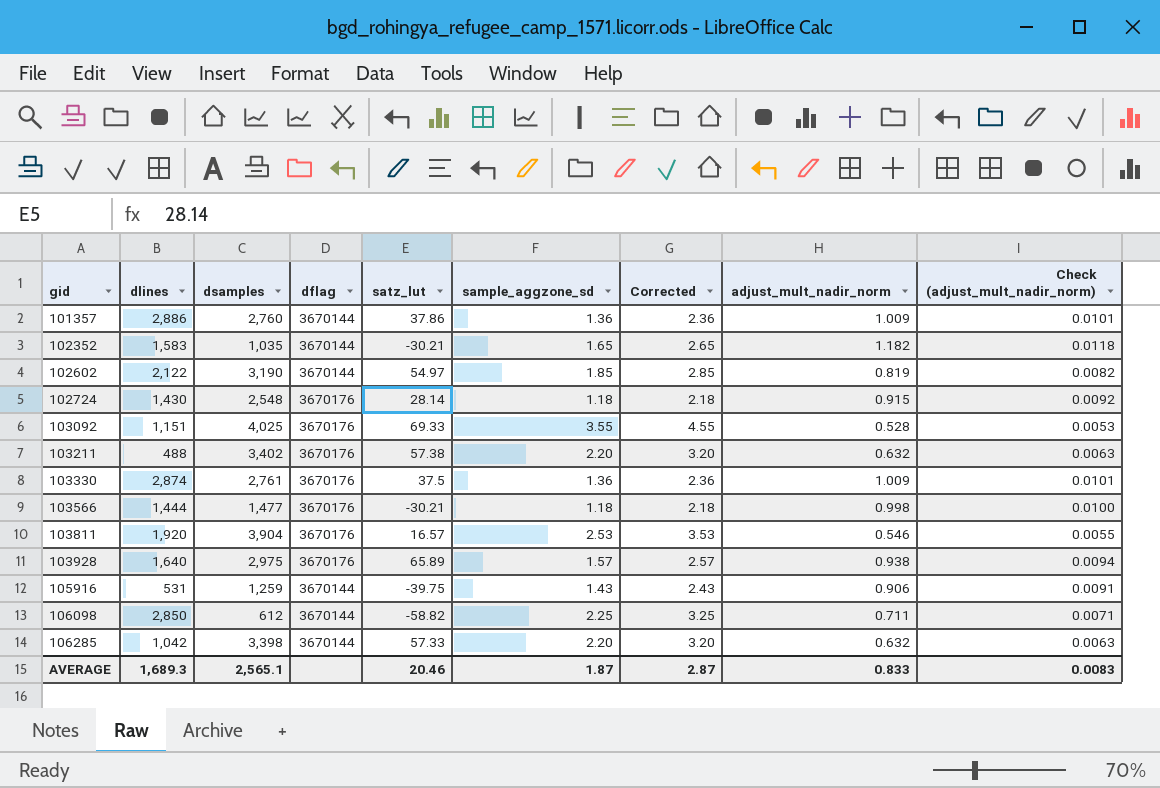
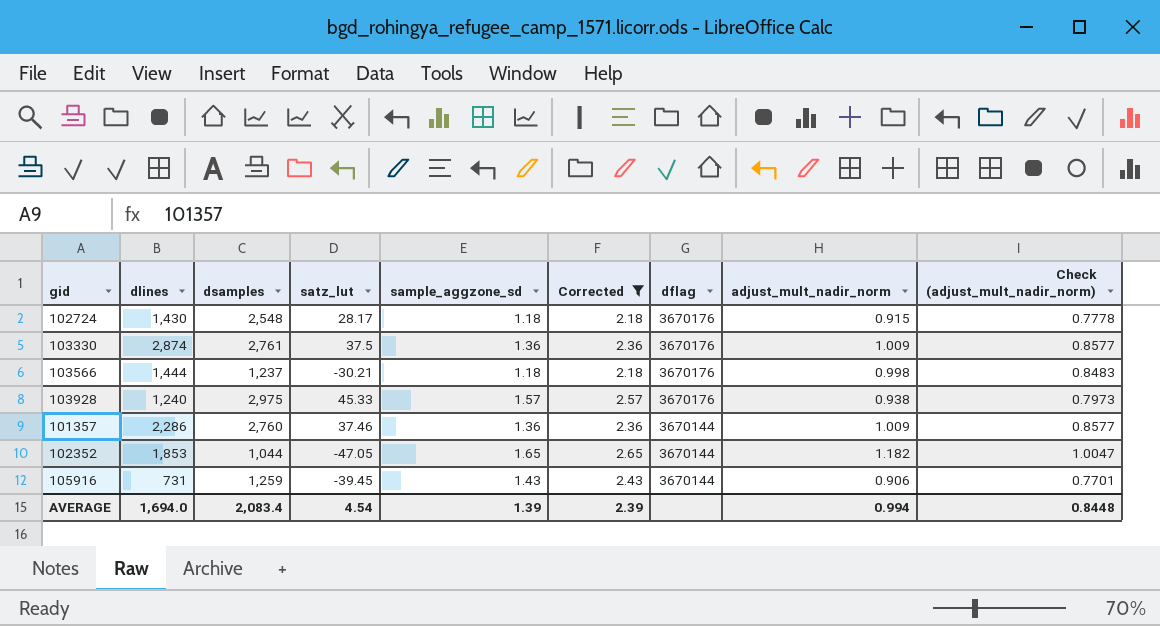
filter: none -> Corrected <= 2.65
row order: gid ascending -> dflag descending
column dflag | position: 4 -> 7
column Check (adjust_mult_nadir_norm) | formula: [adjust_mult_nadir_norm] * 0.01 -> [adjust_mult_nadir_norm] * 0.85
102724 | satz_lut: 28.14 -> 28.17
103566 | dsamples: 1,477 -> 1,237
103928 | dlines: 1,640 -> 1,240
103928 | satz_lut: 65.89 -> 45.33
101357 | dlines: 2,886 -> 2,286
101357 | satz_lut: 37.86 -> 37.46
102352 | dlines: 1,583 -> 1,853
102352 | dsamples: 1,035 -> 1,044
102352 | satz_lut: -30.21 -> -47.05
105916 | dlines: 531 -> 731
105916 | satz_lut: -39.75 -> -39.45
AVERAGE | dlines: 1,689.3 -> 1,694.0
AVERAGE | dsamples: 2,565.1 -> 2,083.4
AVERAGE | satz_lut: 20.46 -> 4.54
AVERAGE | sample_aggzone_sd: 1.87 -> 1.39
AVERAGE | Corrected: 2.87 -> 2.39
AVERAGE | adjust_mult_nadir_norm: 0.833 -> 0.994
AVERAGE | Check (adjust_mult_nadir_norm): 0.0083 -> 0.8448

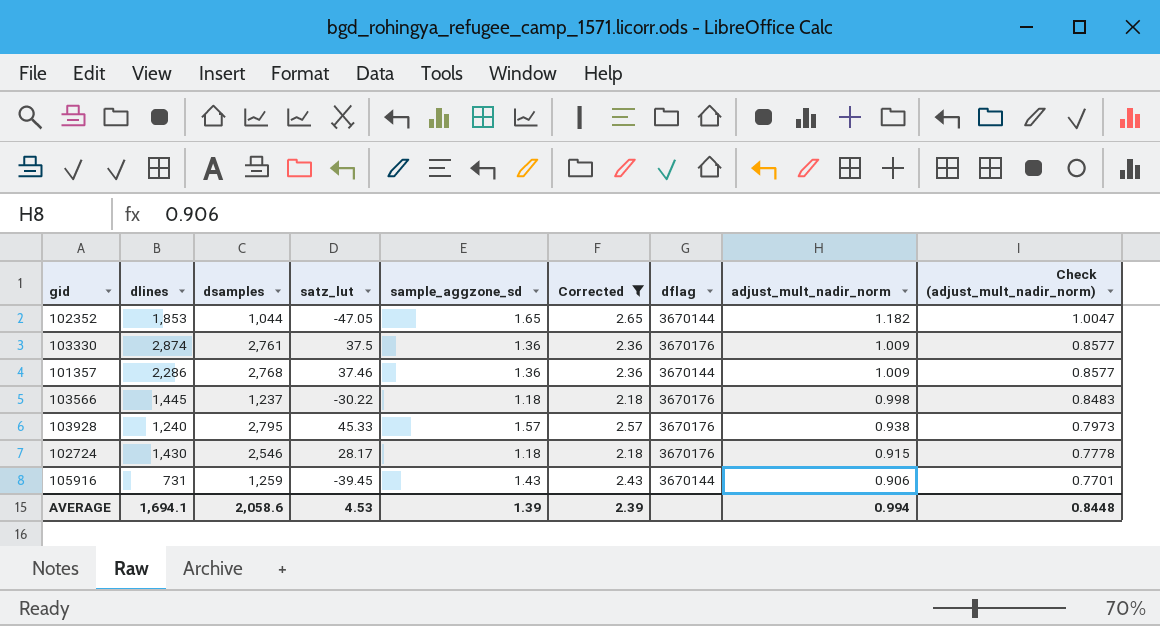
row order: dflag descending -> adjust_mult_nadir_norm descending
101357 | dsamples: 2,760 -> 2,768
103566 | dlines: 1,444 -> 1,445
103566 | satz_lut: -30.21 -> -30.22
103928 | dsamples: 2,975 -> 2,795
102724 | dsamples: 2,548 -> 2,546
AVERAGE | dlines: 1,694.0 -> 1,694.1
AVERAGE | dsamples: 2,083.4 -> 2,058.6
AVERAGE | satz_lut: 4.54 -> 4.53

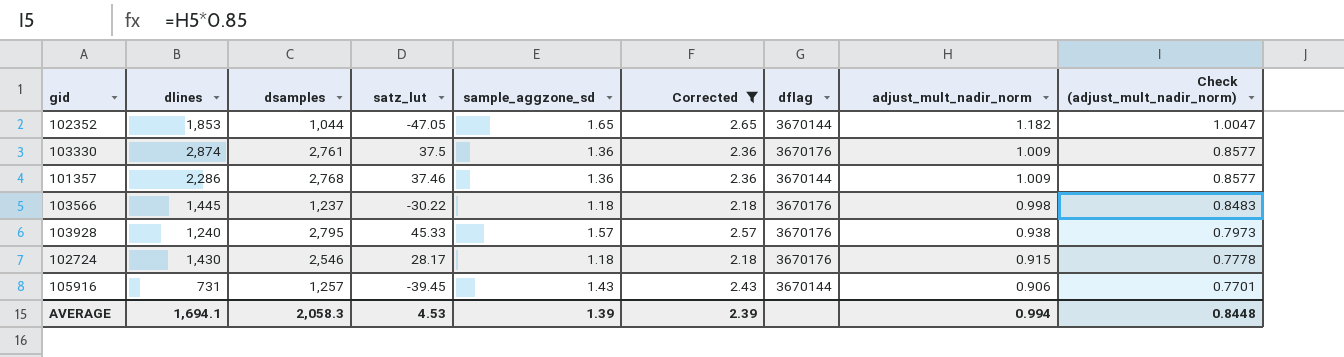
105916 | dsamples: 1,259 -> 1,257
AVERAGE | dsamples: 2,058.6 -> 2,058.3

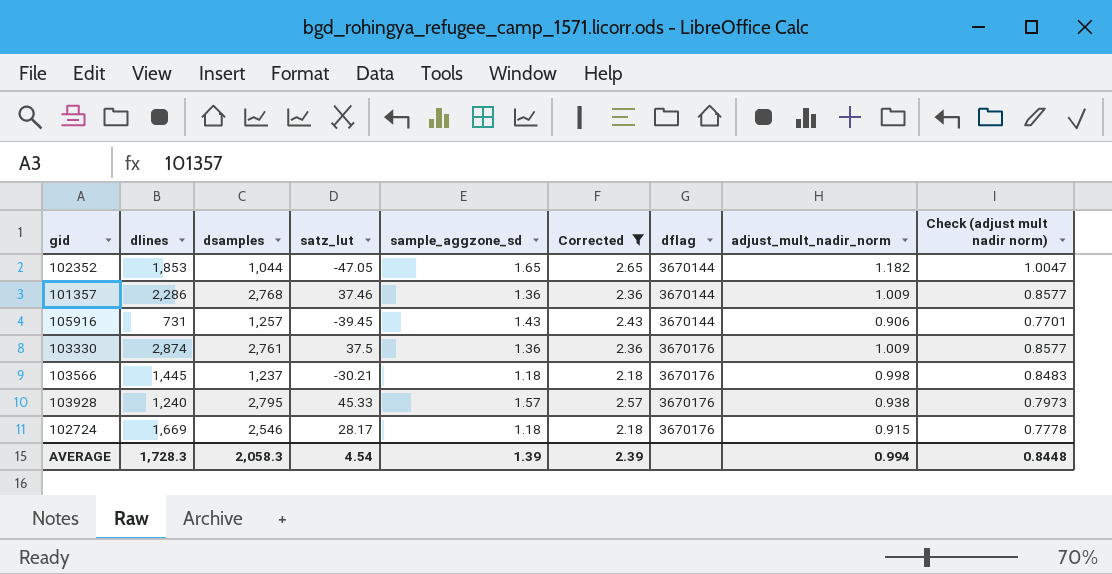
row order: adjust_mult_nadir_norm descending -> dflag ascending
column name: Check (adjust_mult_nadir_norm) -> Check (adjust mult nadir norm)
103566 | satz_lut: -30.22 -> -30.21
102724 | dlines: 1,430 -> 1,669
AVERAGE | dlines: 1,694.1 -> 1,728.3
AVERAGE | satz_lut: 4.53 -> 4.54

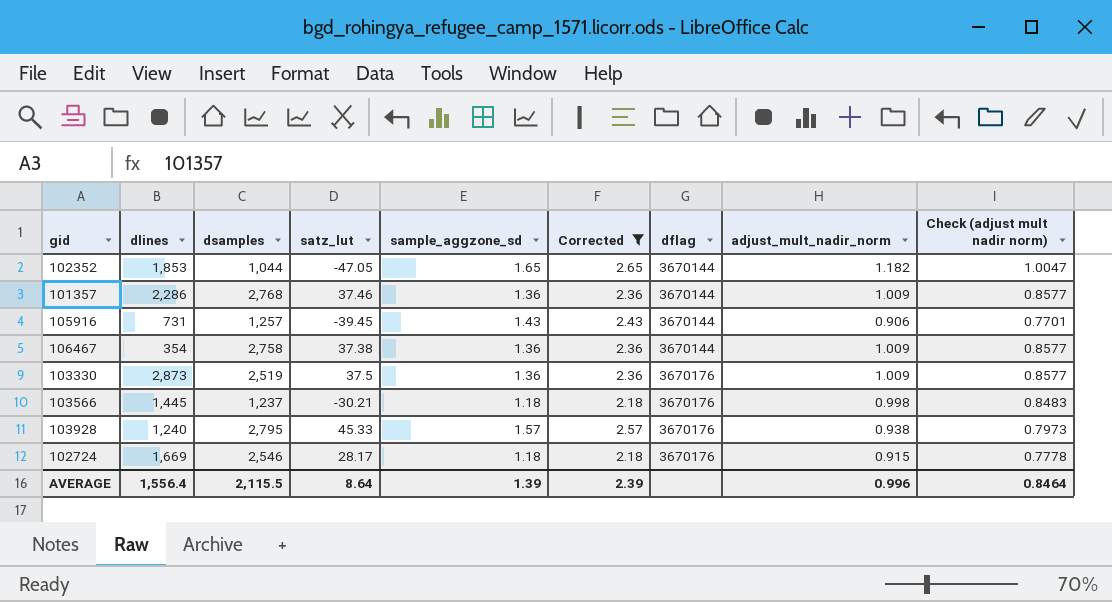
row 106467: none -> 354 | 2,758 | 37.38 | 1.36 | 2.36 | 3670144 | 1.009 | 0.8577
103330 | dlines: 2,874 -> 2,873
103330 | dsamples: 2,761 -> 2,519
AVERAGE | dlines: 1,728.3 -> 1,556.4
AVERAGE | dsamples: 2,058.3 -> 2,115.5
AVERAGE | satz_lut: 4.54 -> 8.64
AVERAGE | adjust_mult_nadir_norm: 0.994 -> 0.996
AVERAGE | Check (adjust mult nadir norm): 0.8448 -> 0.8464

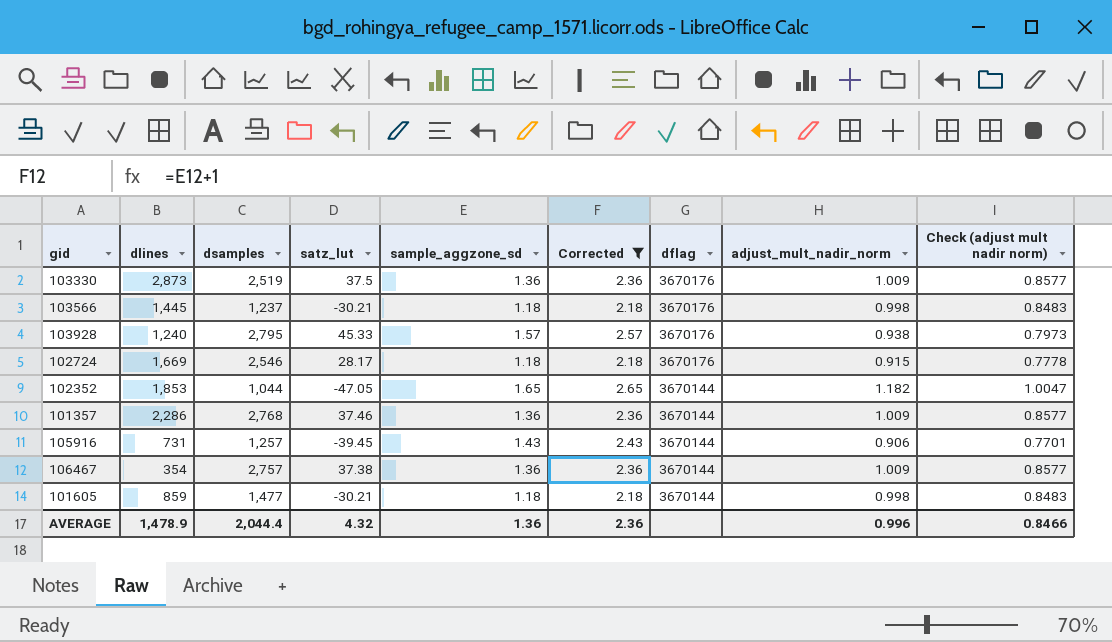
row order: dflag ascending -> dflag descending
106467 | dsamples: 2,758 -> 2,757
row 101605: none -> 859 | 1,477 | -30.21 | 1.18 | 2.18 | 3670144 | 0.998 | 0.8483
AVERAGE | dlines: 1,556.4 -> 1,478.9
AVERAGE | dsamples: 2,115.5 -> 2,044.4
AVERAGE | satz_lut: 8.64 -> 4.32
AVERAGE | sample_aggzone_sd: 1.39 -> 1.36
AVERAGE | Corrected: 2.39 -> 2.36
AVERAGE | Check (adjust mult nadir norm): 0.8464 -> 0.8466

